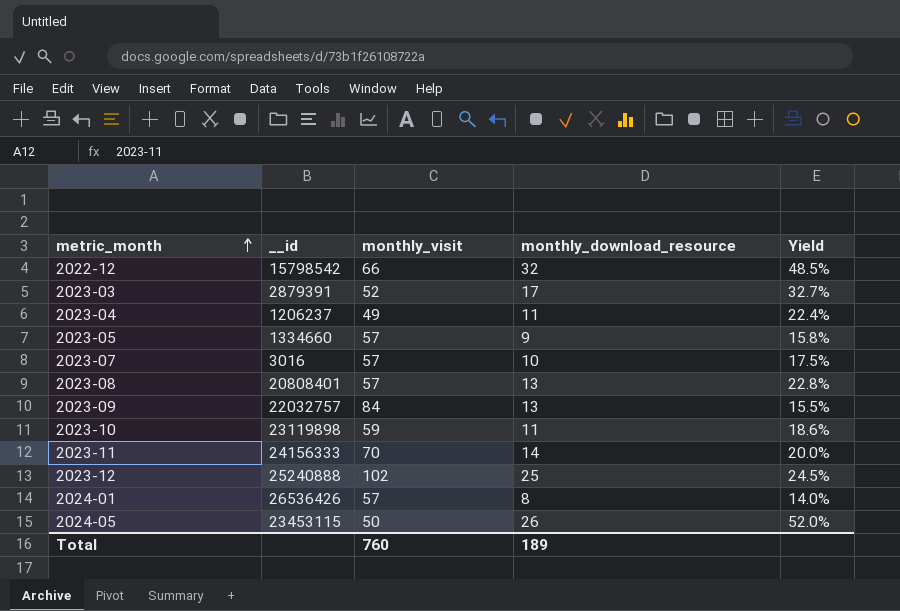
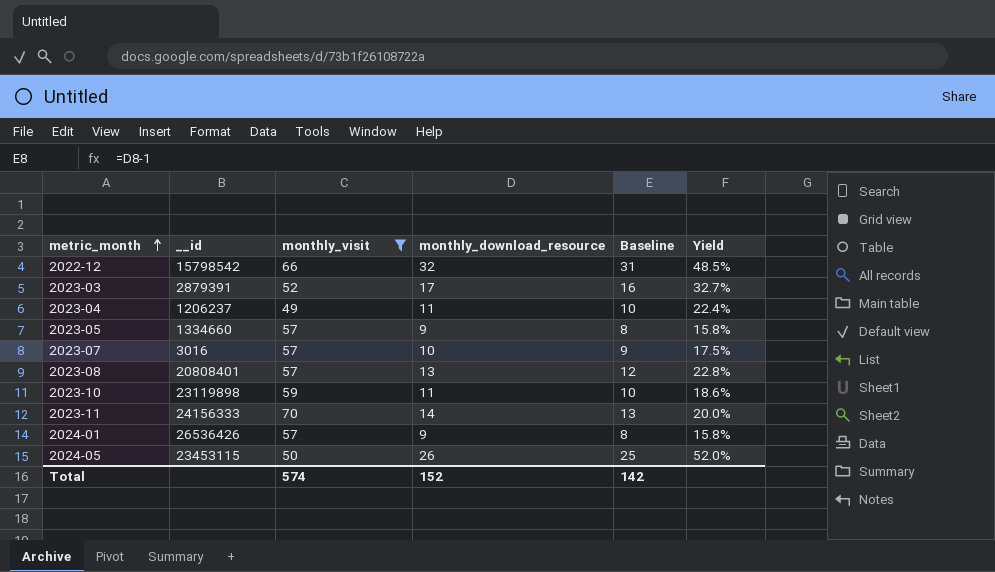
filter: none -> monthly_visit <= 70
column Baseline | formula: none -> [monthly_download_resource] - 1
2024-01 | monthly_download_resource: 8 -> 9
2024-01 | Yield: 14.0% -> 15.8%
Total | monthly_visit: 760 -> 574
Total | monthly_download_resource: 189 -> 152

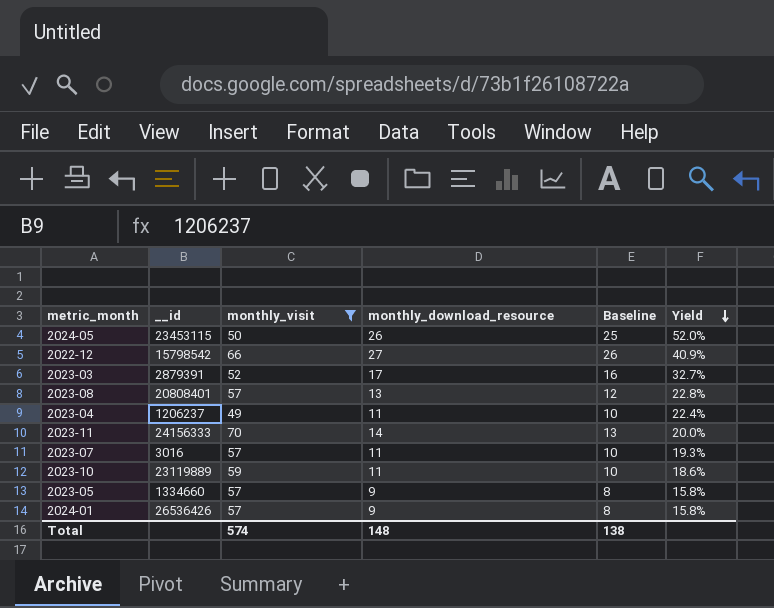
row order: metric_month ascending -> Yield descending
2022-12 | monthly_download_resource: 32 -> 27
2022-12 | Baseline: 31 -> 26
2022-12 | Yield: 48.5% -> 40.9%
2023-07 | monthly_download_resource: 10 -> 11
2023-07 | Baseline: 9 -> 10
2023-07 | Yield: 17.5% -> 19.3%
2023-10 | __id: 23119898 -> 23119889
Total | monthly_download_resource: 152 -> 148
Total | Baseline: 142 -> 138

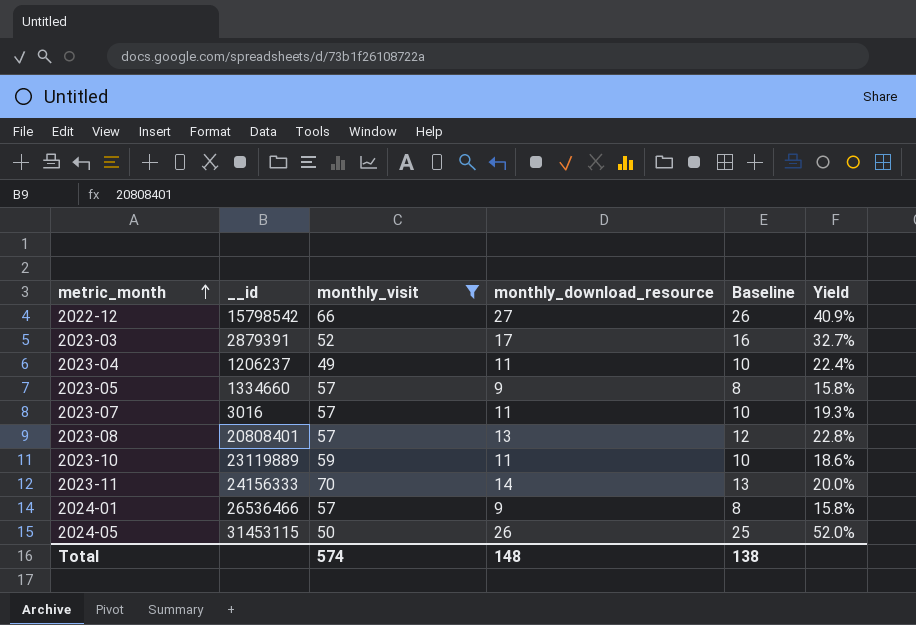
row order: Yield descending -> metric_month ascending
2024-01 | __id: 26536426 -> 26536466
2024-05 | __id: 23453115 -> 31453115

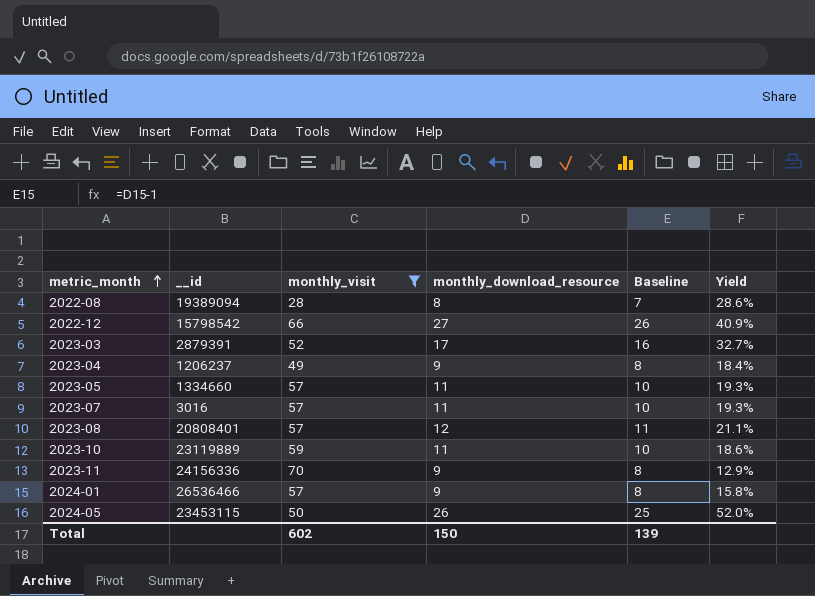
row 2022-08: none -> 19389094 | 28 | 8 | 7 | 28.6%
2023-04 | monthly_download_resource: 11 -> 9
2023-04 | Baseline: 10 -> 8
2023-04 | Yield: 22.4% -> 18.4%
2023-05 | monthly_download_resource: 9 -> 11
2023-05 | Baseline: 8 -> 10
2023-05 | Yield: 15.8% -> 19.3%
2023-08 | monthly_download_resource: 13 -> 12
2023-08 | Baseline: 12 -> 11
2023-08 | Yield: 22.8% -> 21.1%
2023-11 | __id: 24156333 -> 24156336
2023-11 | monthly_download_resource: 14 -> 9
2023-11 | Baseline: 13 -> 8
2023-11 | Yield: 20.0% -> 12.9%
2024-05 | __id: 31453115 -> 23453115
Total | monthly_visit: 574 -> 602
Total | monthly_download_resource: 148 -> 150
Total | Baseline: 138 -> 139

